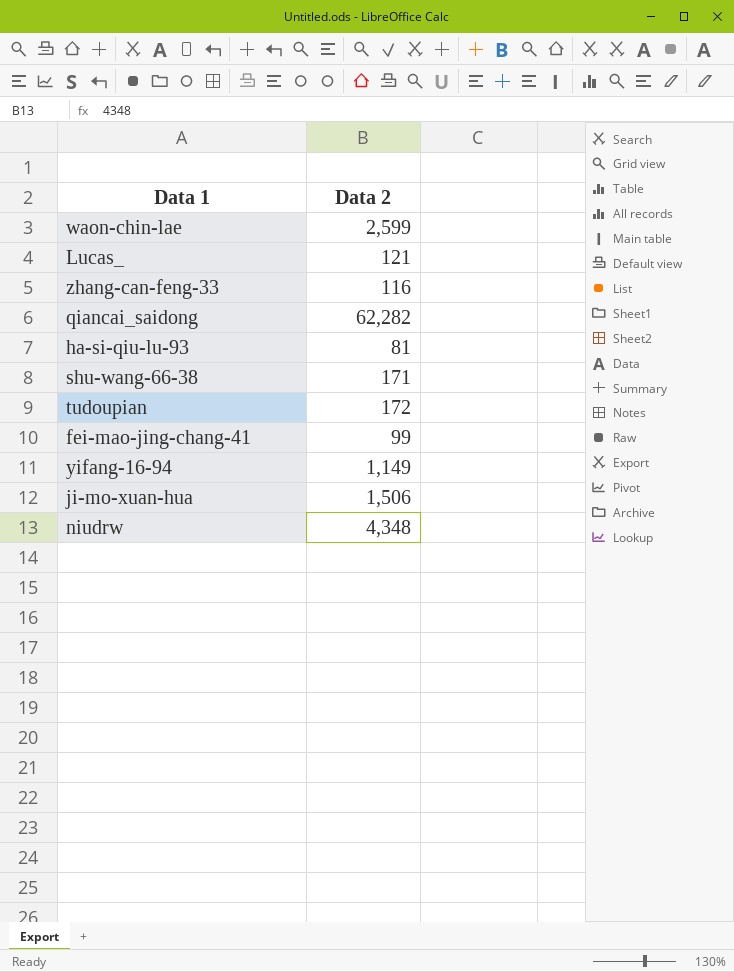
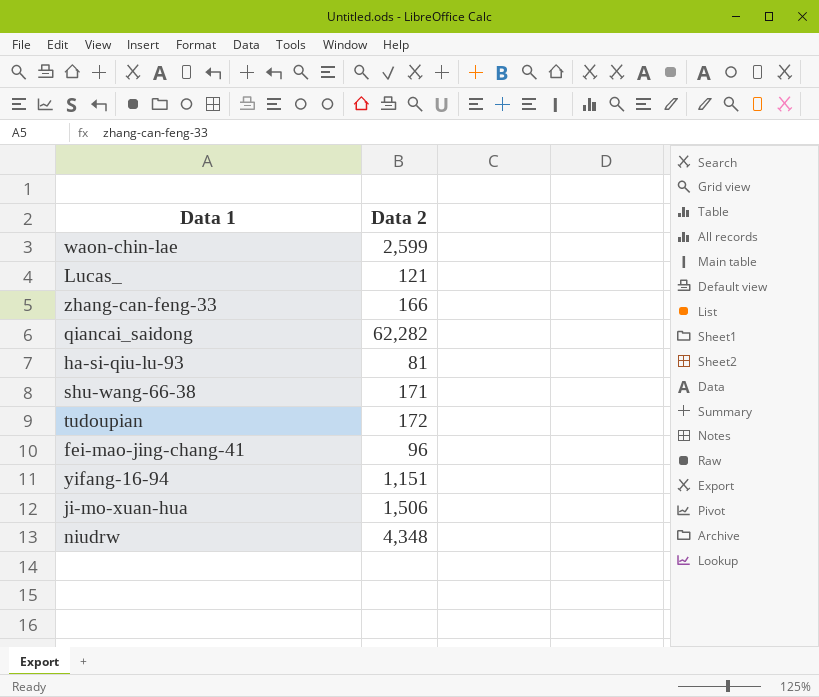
zhang-can-feng-33 | Data 2: 116 -> 166
fei-mao-jing-chang-41 | Data 2: 99 -> 96
yifang-16-94 | Data 2: 1,149 -> 1,151

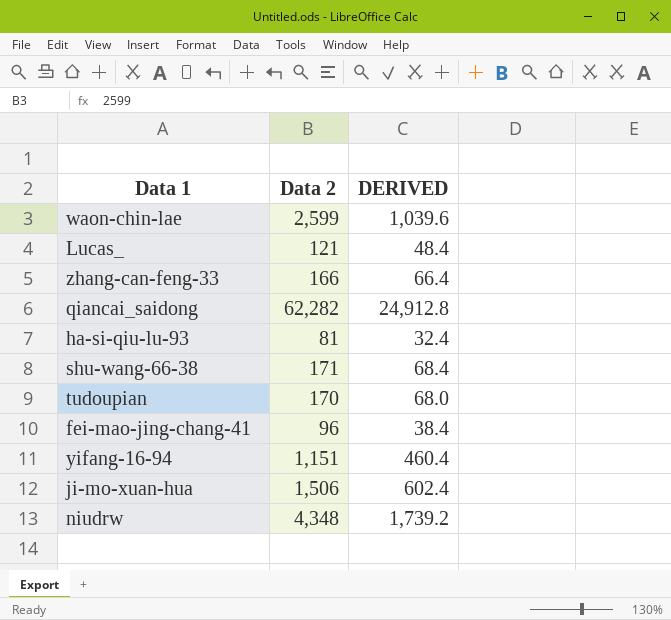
column DERIVED | formula: none -> [Data 2] * 0.4
tudoupian | Data 2: 172 -> 170

